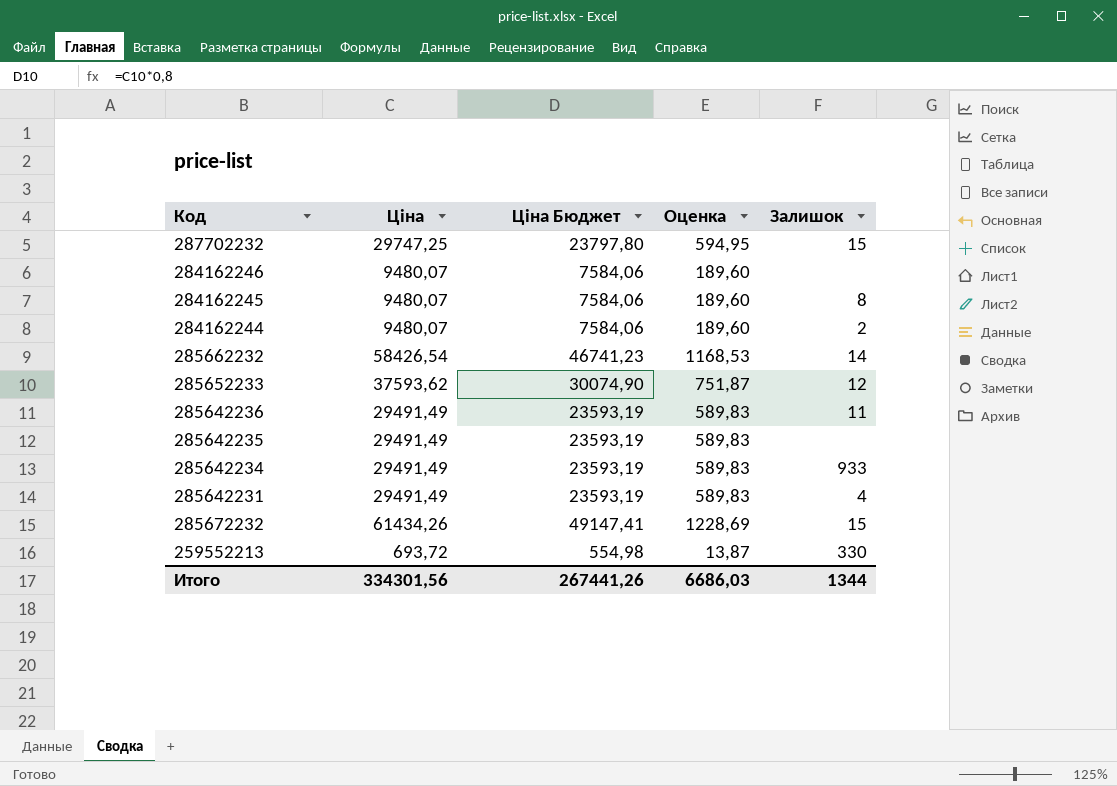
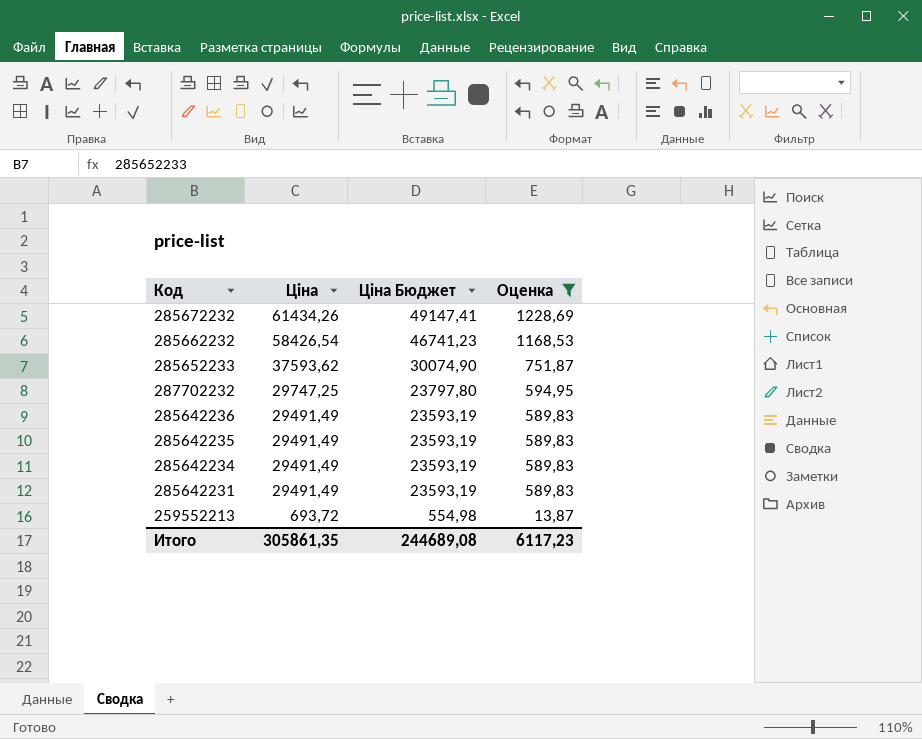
filter: none -> Оценка != 189,60
row order: none -> Ціна descending
column Залишок | position: 5 -> none
Итого | Ціна: 334301,56 -> 305861,35
Итого | Ціна Бюджет: 267441,26 -> 244689,08
Итого | Оценка: 6686,03 -> 6117,23

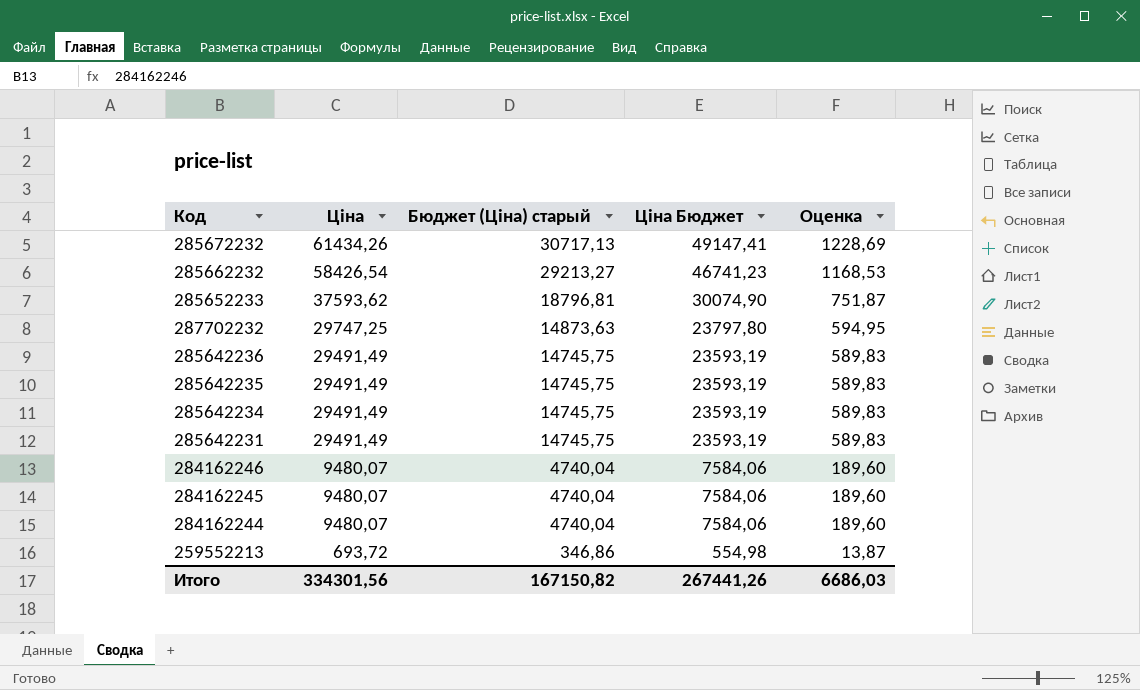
filter: Оценка != 189,60 -> none
column Бюджет (Ціна) старый | formula: none -> [Ціна] * 0,5
Итого | Ціна: 305861,35 -> 334301,56
Итого | Ціна Бюджет: 244689,08 -> 267441,26
Итого | Оценка: 6117,23 -> 6686,03

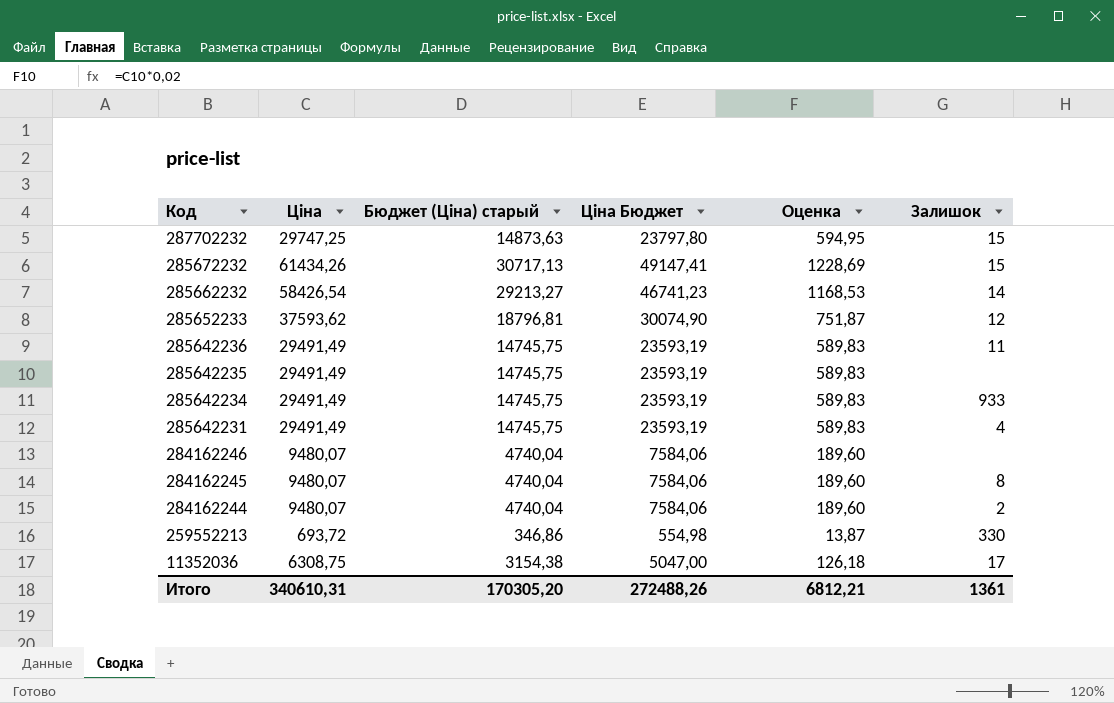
row order: Ціна descending -> Код descending
column Залишок | position: none -> 6
row 11352036: none -> 6308,75 | 3154,38 | 5047,00 | 126,18 | 17
Итого | Ціна: 334301,56 -> 340610,31
Итого | Бюджет (Ціна) старый: 167150,82 -> 170305,20
Итого | Ціна Бюджет: 267441,26 -> 272488,26
Итого | Оценка: 6686,03 -> 6812,21

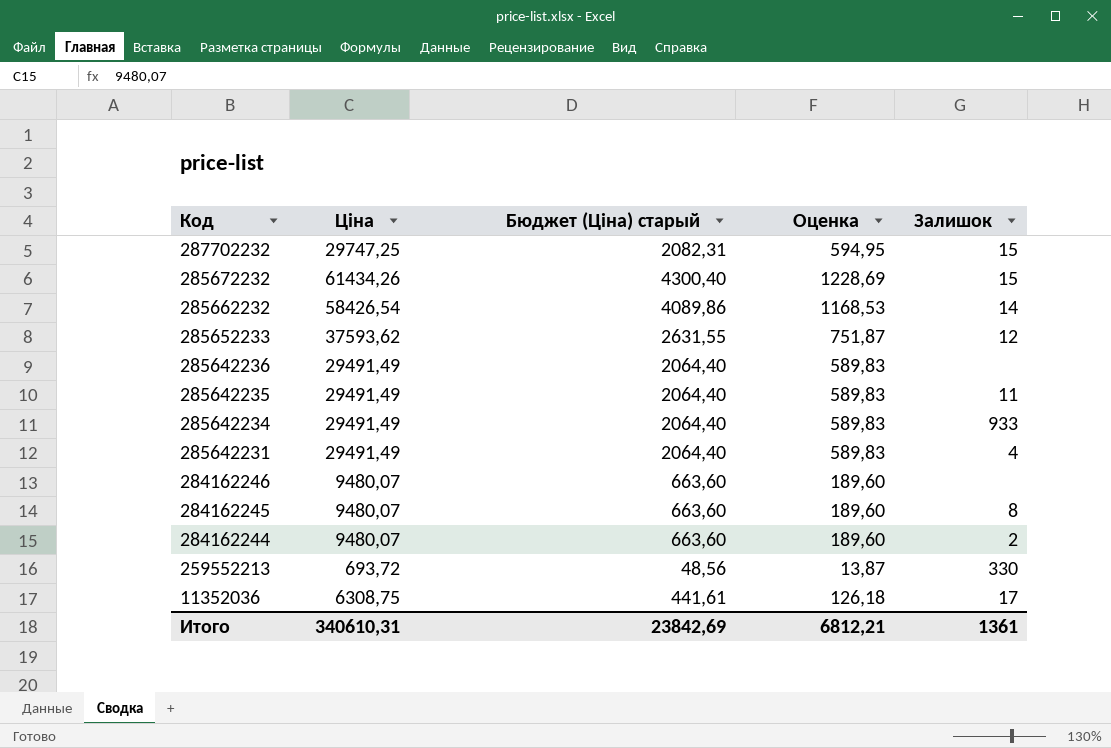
column Ціна Бюджет | formula: [Ціна] * 0,8 -> none
column Бюджет (Ціна) старый | formula: [Ціна] * 0,5 -> [Ціна] * 0,07
285642236 | Залишок: 11 -> none
285642235 | Залишок: none -> 11
Итого | Бюджет (Ціна) старый: 170305,20 -> 23842,69

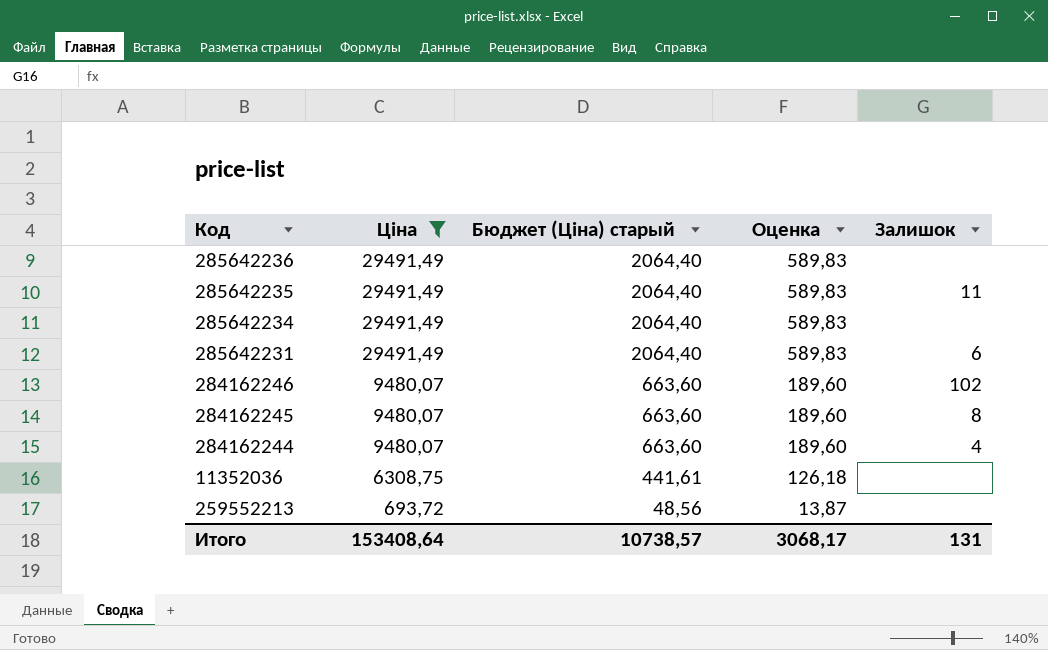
filter: none -> Ціна <= 29491,49
row order: Код descending -> Ціна descending
285642234 | Залишок: 933 -> none
285642231 | Залишок: 4 -> 6
284162246 | Залишок: none -> 102
284162244 | Залишок: 2 -> 4
11352036 | Залишок: 17 -> none
259552213 | Залишок: 330 -> none
Итого | Ціна: 340610,31 -> 153408,64
Итого | Бюджет (Ціна) старый: 23842,69 -> 10738,57
Итого | Оценка: 6812,21 -> 3068,17
Итого | Залишок: 1361 -> 131

